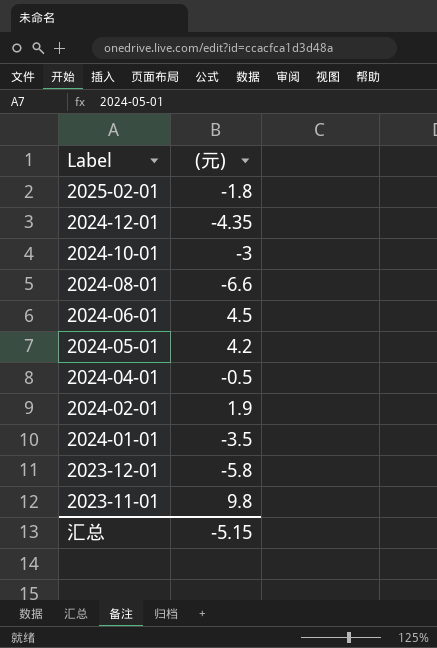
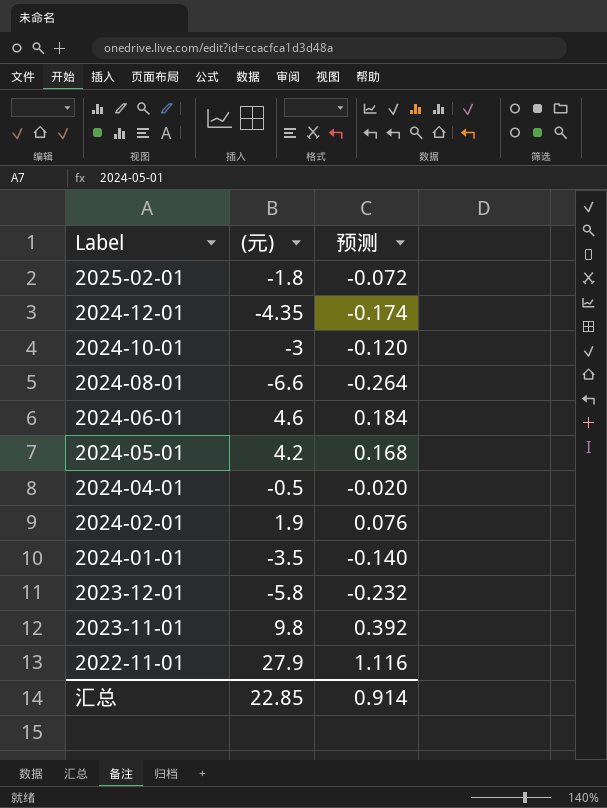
column 预测 | formula: none -> [(元)] * 0.04
2024-06-01 | (元): 4.5 -> 4.6
row 2022-11-01: none -> 27.9 | 1.116
汇总 | (元): -5.15 -> 22.85

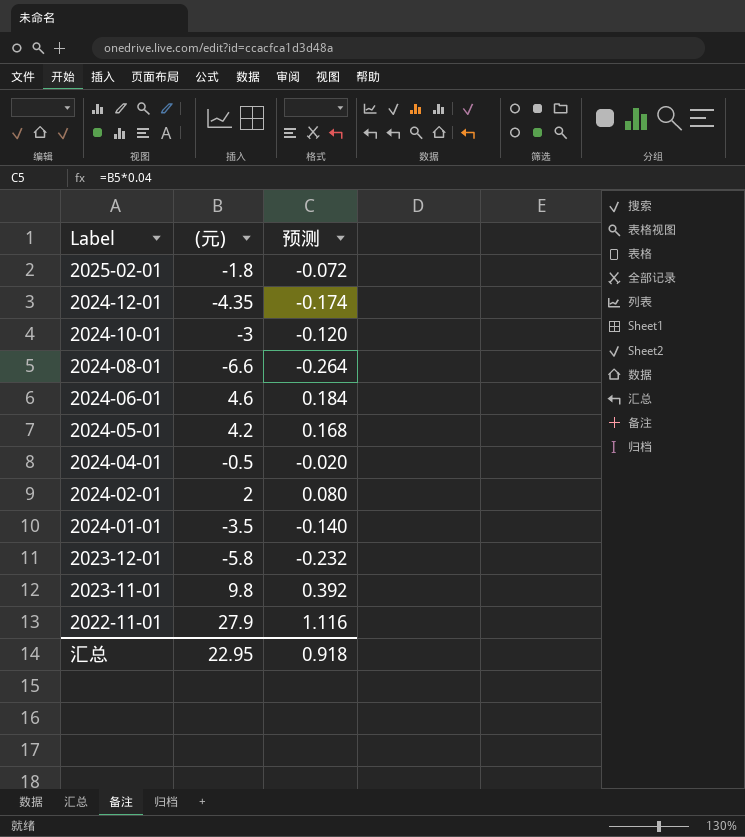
2024-02-01 | (元): 1.9 -> 2
2024-02-01 | 预测: 0.076 -> 0.080
汇总 | (元): 22.85 -> 22.95
汇总 | 预测: 0.914 -> 0.918

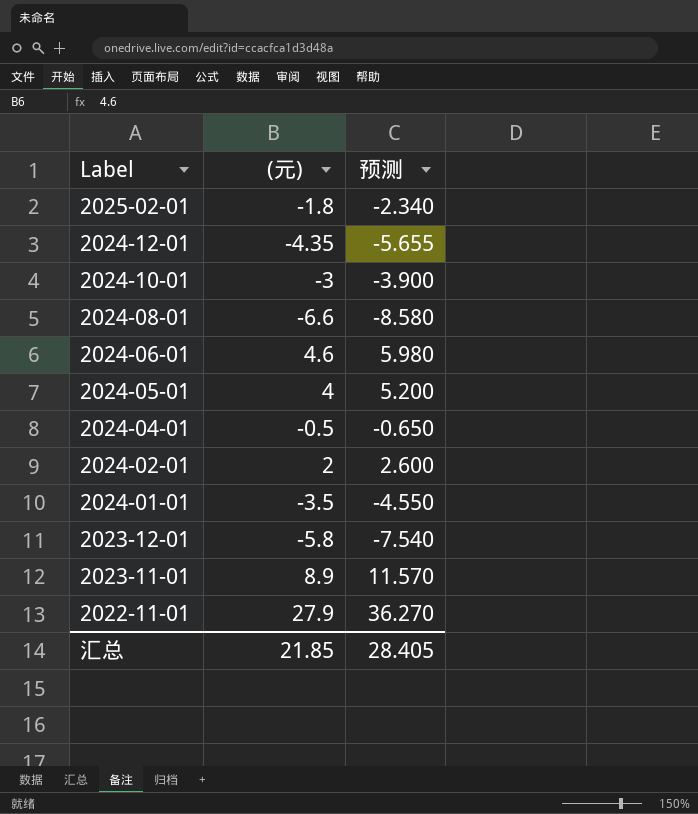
column 预测 | formula: [(元)] * 0.04 -> [(元)] * 1.3
2024-05-01 | (元): 4.2 -> 4
2023-11-01 | (元): 9.8 -> 8.9
汇总 | (元): 22.95 -> 21.85
汇总 | 预测: 0.918 -> 28.405

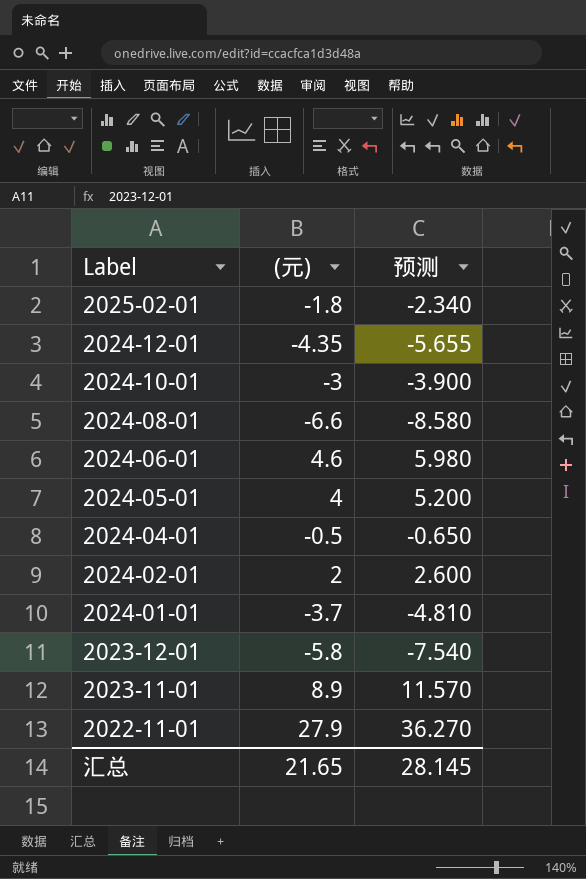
2024-01-01 | (元): -3.5 -> -3.7
2024-01-01 | 预测: -4.550 -> -4.810
汇总 | (元): 21.85 -> 21.65
汇总 | 预测: 28.405 -> 28.145

